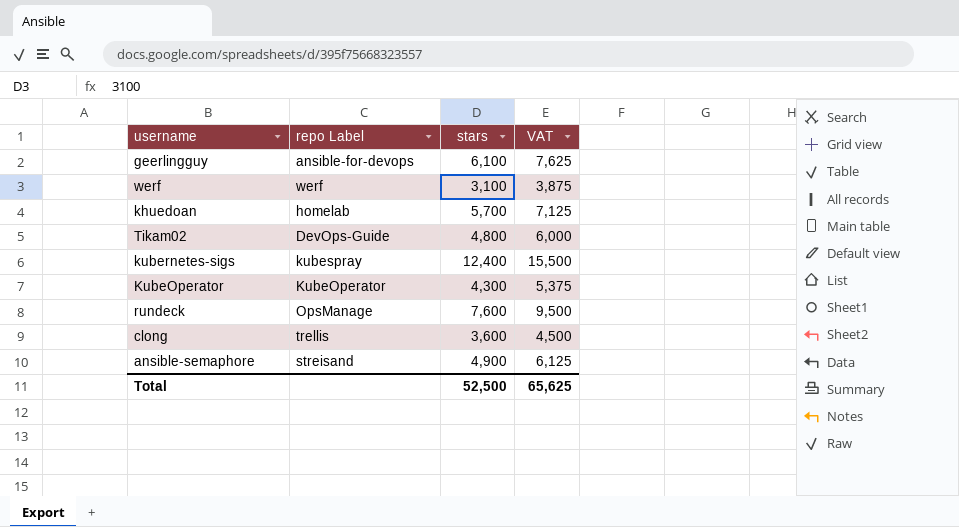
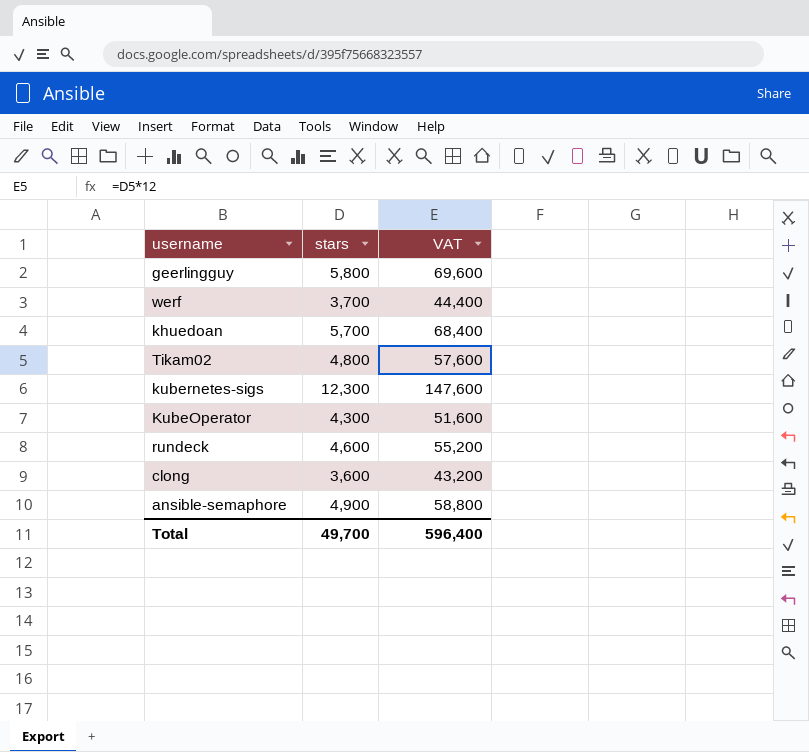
column repo Label | position: 2 -> none
column VAT | formula: [stars] * 1.25 -> [stars] * 12
geerlingguy | stars: 6,100 -> 5,800
werf | stars: 3,100 -> 3,700
kubernetes-sigs | stars: 12,400 -> 12,300
rundeck | stars: 7,600 -> 4,600
Total | stars: 52,500 -> 49,700
Total | VAT: 65,625 -> 596,400

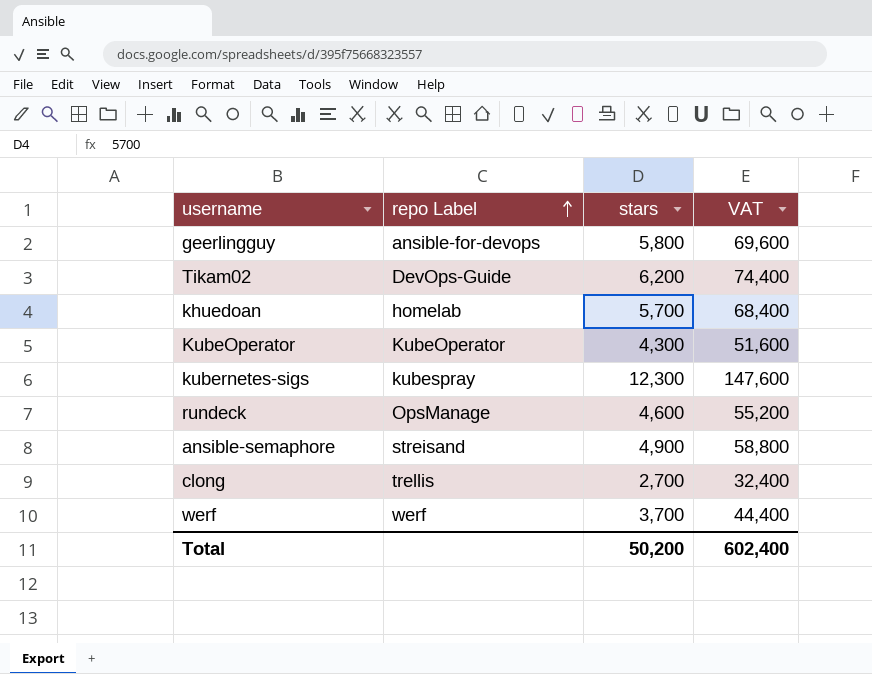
row order: none -> repo Label ascending
column repo Label | position: none -> 2
Tikam02 | stars: 4,800 -> 6,200
Tikam02 | VAT: 57,600 -> 74,400
clong | stars: 3,600 -> 2,700
clong | VAT: 43,200 -> 32,400
Total | stars: 49,700 -> 50,200
Total | VAT: 596,400 -> 602,400

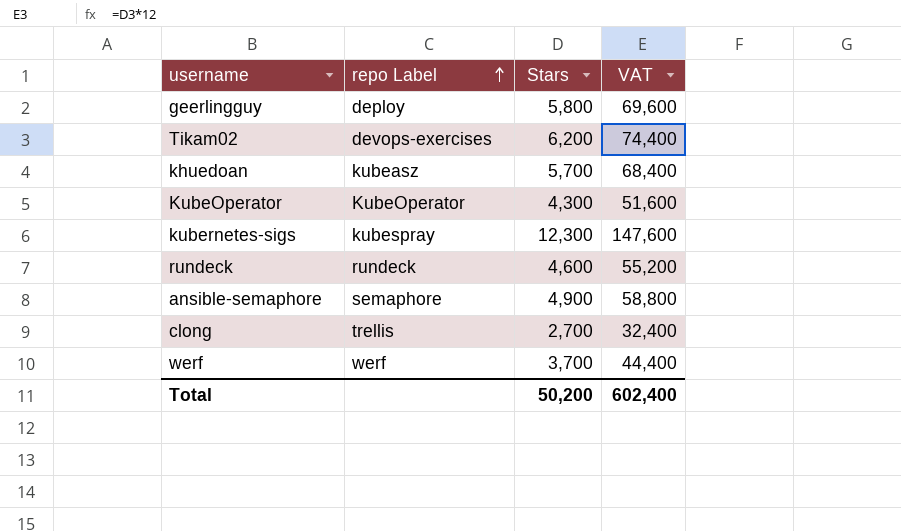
column name: stars -> Stars
geerlingguy | repo Label: ansible-for-devops -> deploy
Tikam02 | repo Label: DevOps-Guide -> devops-exercises
khuedoan | repo Label: homelab -> kubeasz
rundeck | repo Label: OpsManage -> rundeck
ansible-semaphore | repo Label: streisand -> semaphore

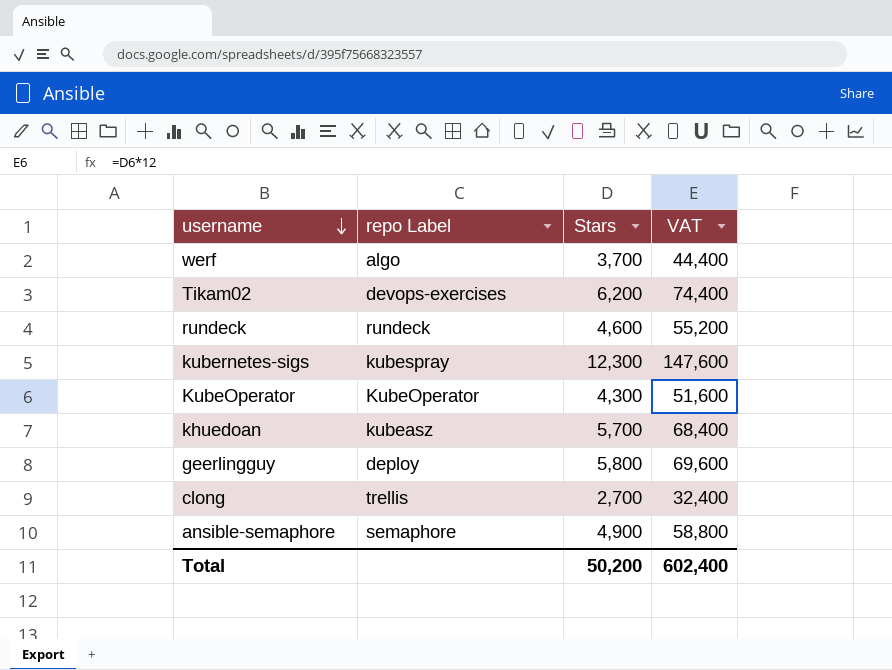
row order: repo Label ascending -> username descending
werf | repo Label: werf -> algo

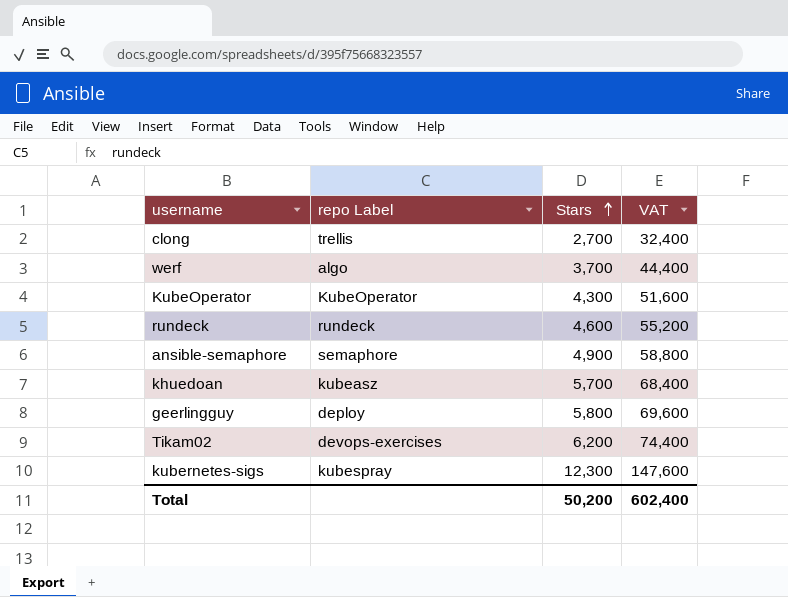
row order: username descending -> Stars ascending

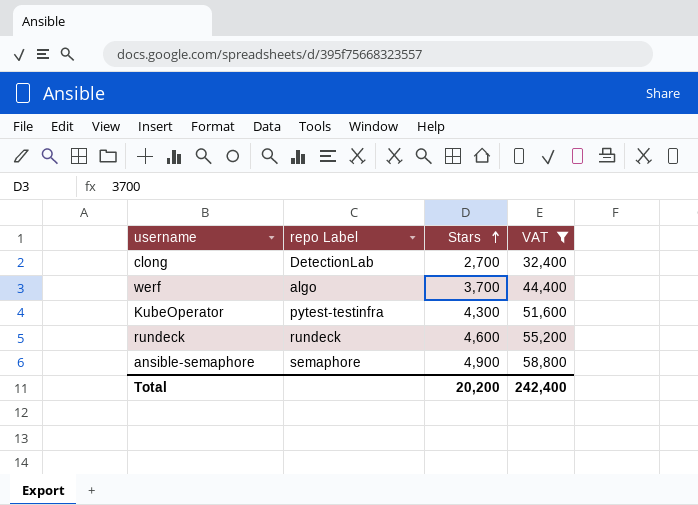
filter: none -> VAT <= 58,800
clong | repo Label: trellis -> DetectionLab
KubeOperator | repo Label: KubeOperator -> pytest-testinfra
Total | Stars: 50,200 -> 20,200
Total | VAT: 602,400 -> 242,400

